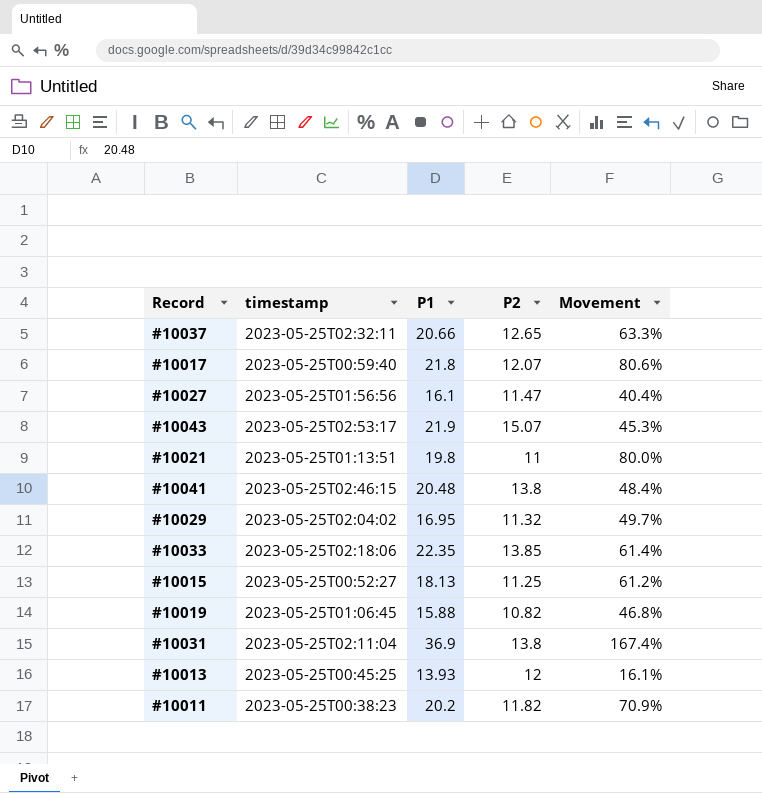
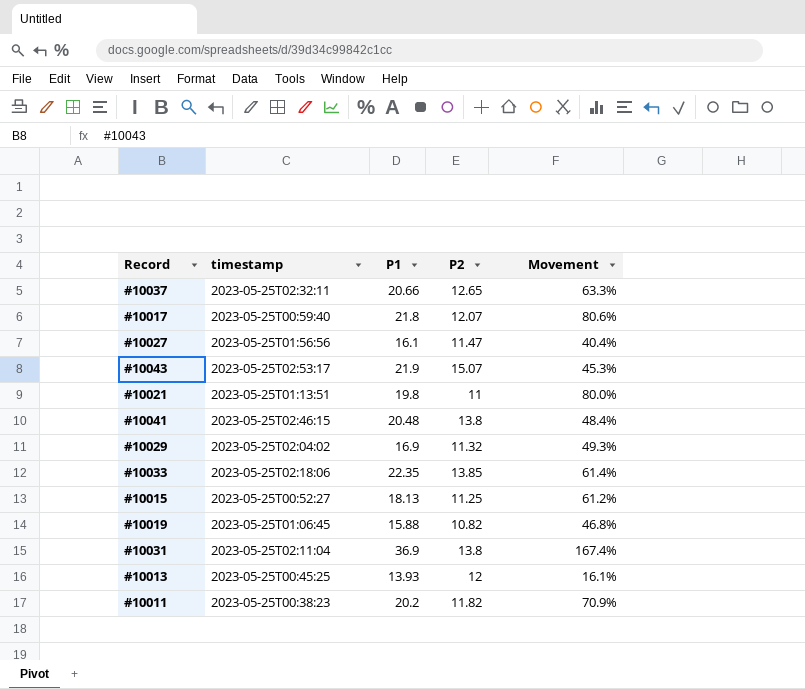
#10029 | P1: 16.95 -> 16.9
#10029 | Movement: 49.7% -> 49.3%

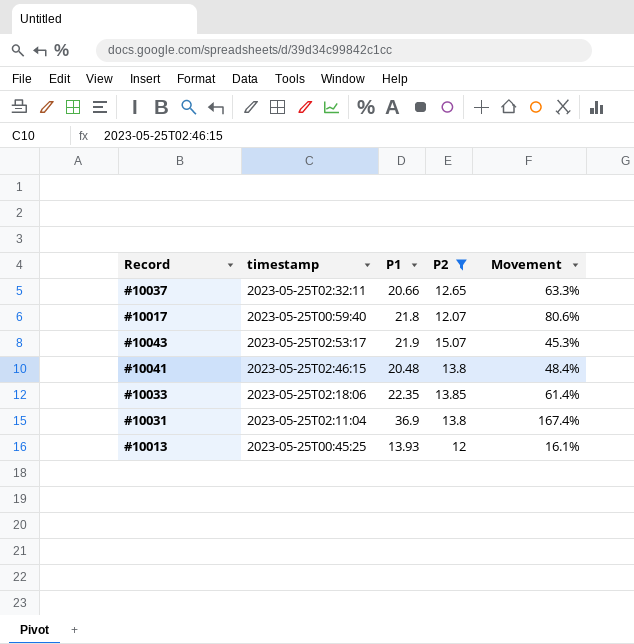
filter: none -> P2 >= 12

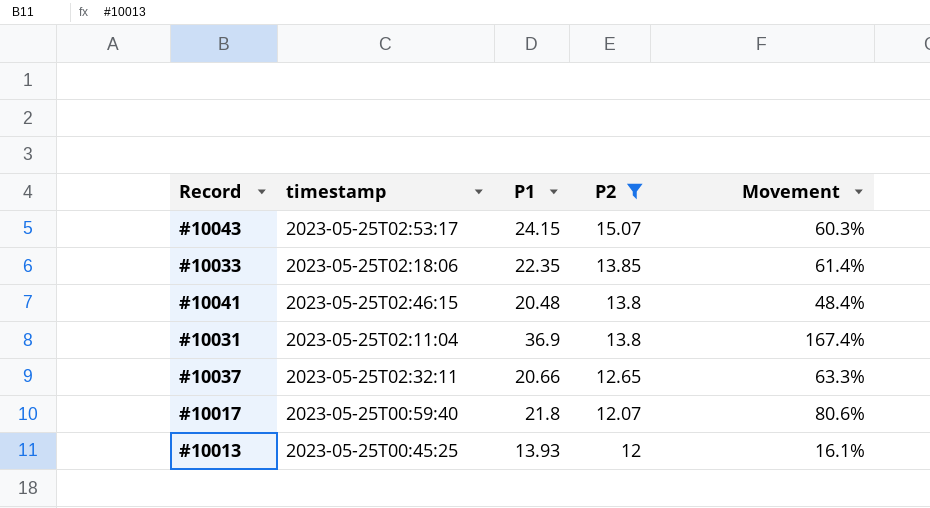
row order: none -> P2 descending
#10043 | P1: 21.9 -> 24.15
#10043 | Movement: 45.3% -> 60.3%

